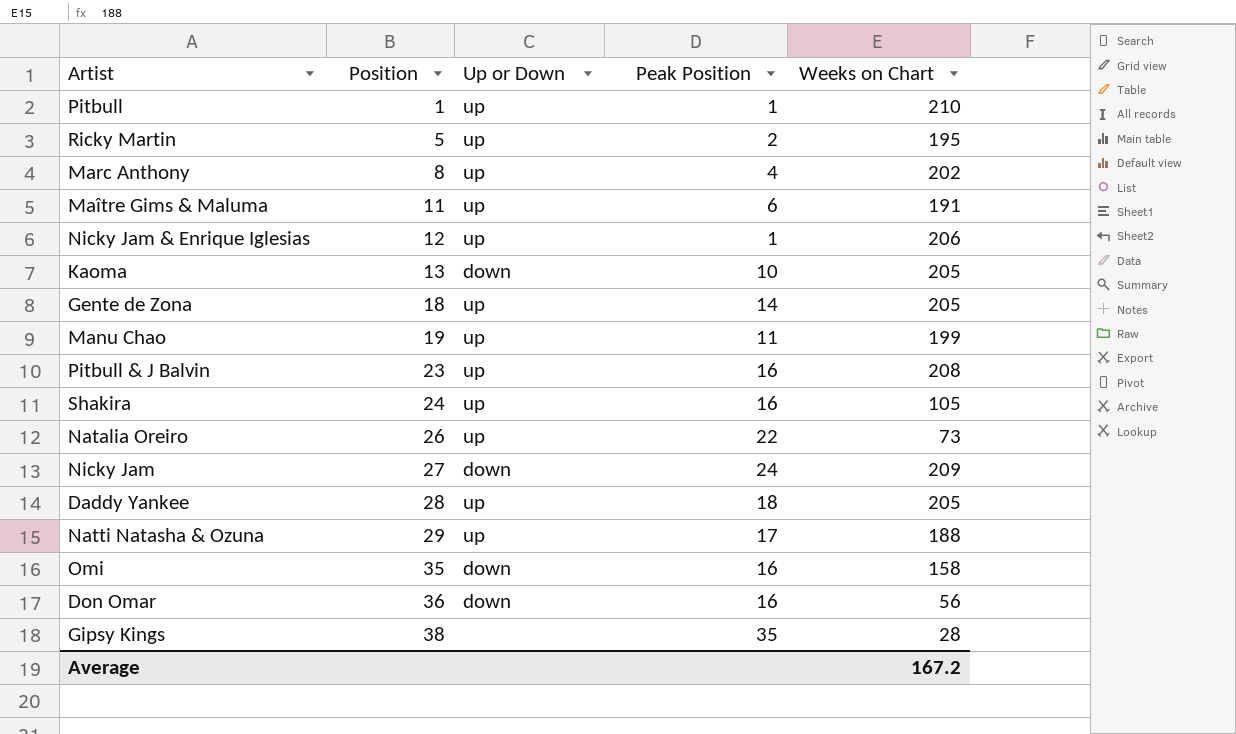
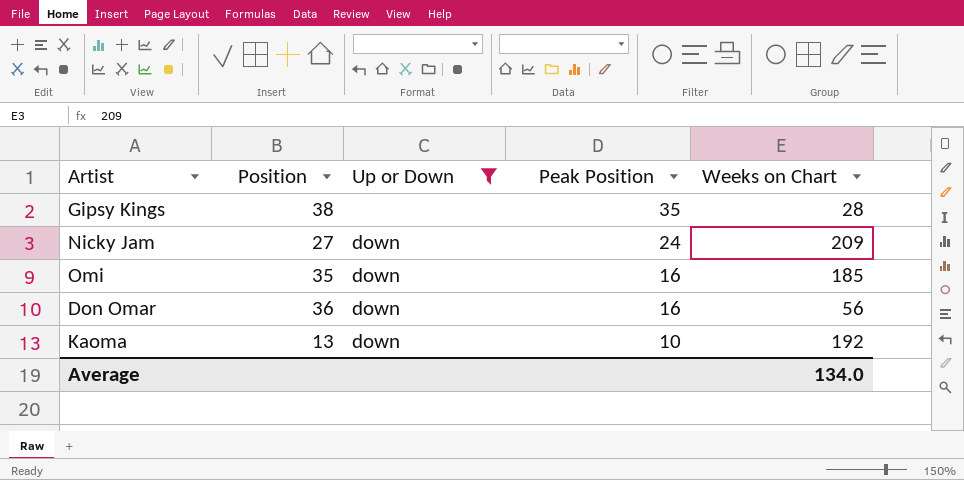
filter: none -> Up or Down != up
row order: Position ascending -> Peak Position descending
Omi | Weeks on Chart: 158 -> 185
Kaoma | Weeks on Chart: 205 -> 192
Average | Weeks on Chart: 167.2 -> 134.0

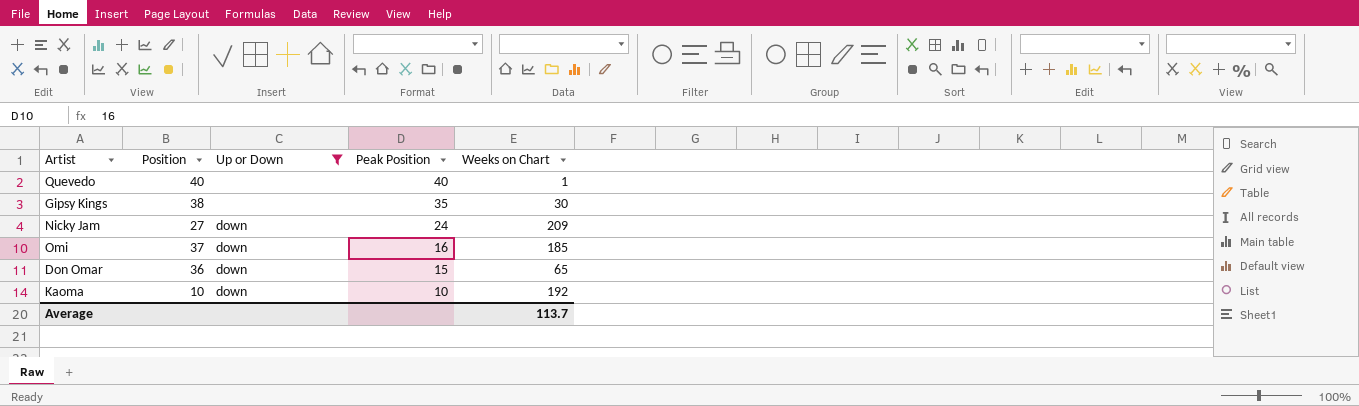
row Quevedo: none -> 40 | none | 40 | 1
Gipsy Kings | Weeks on Chart: 28 -> 30
Omi | Position: 35 -> 37
Don Omar | Peak Position: 16 -> 15
Don Omar | Weeks on Chart: 56 -> 65
Kaoma | Position: 13 -> 10
Average | Weeks on Chart: 134.0 -> 113.7

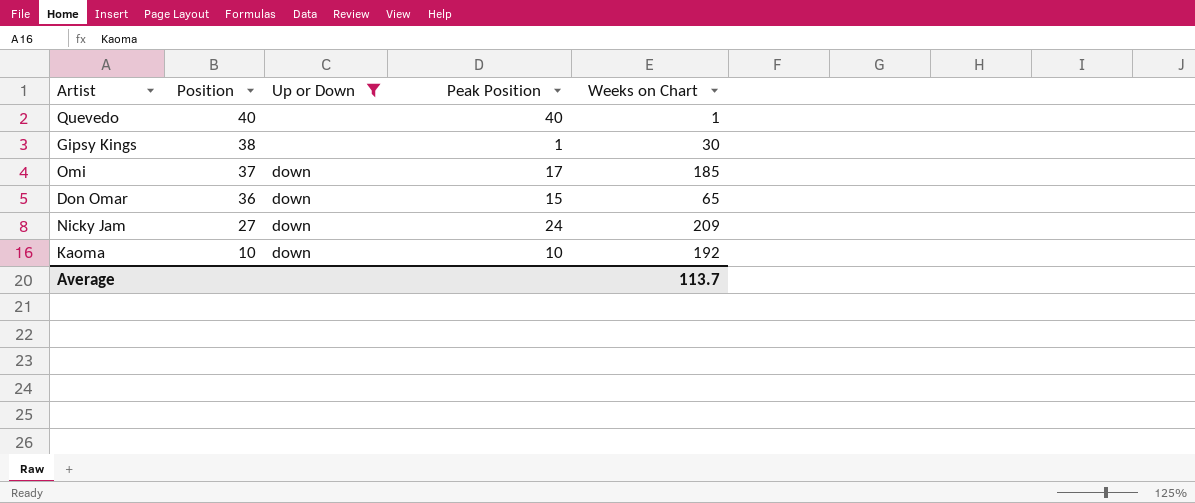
row order: Peak Position descending -> Position descending
Gipsy Kings | Peak Position: 35 -> 1
Omi | Peak Position: 16 -> 17

